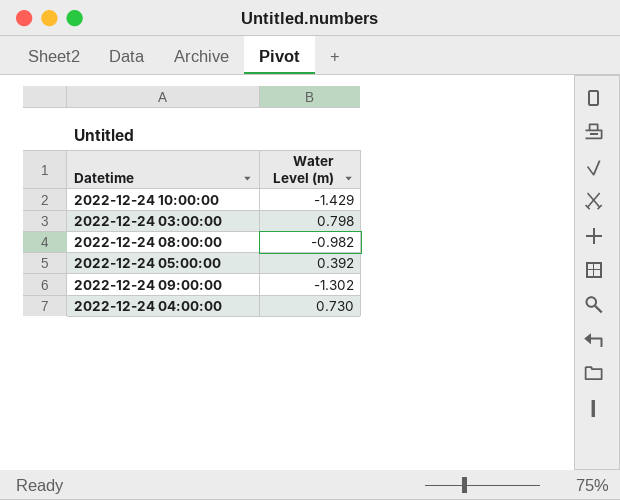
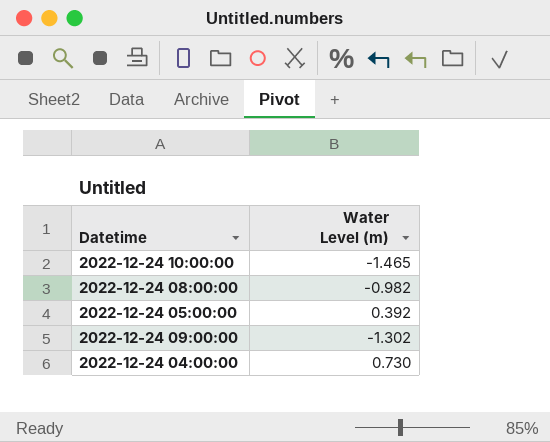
row 2022-12-24 03:00:00: 0.798 -> none
2022-12-24 10:00:00 | Water Level (m): -1.429 -> -1.465

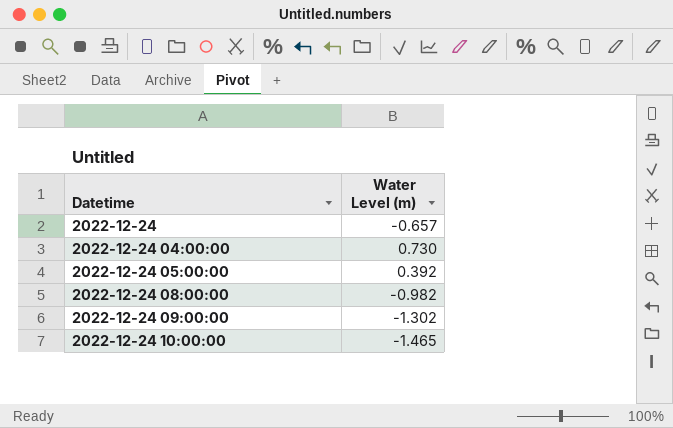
row order: none -> Datetime ascending
row 2022-12-24: none -> -0.657

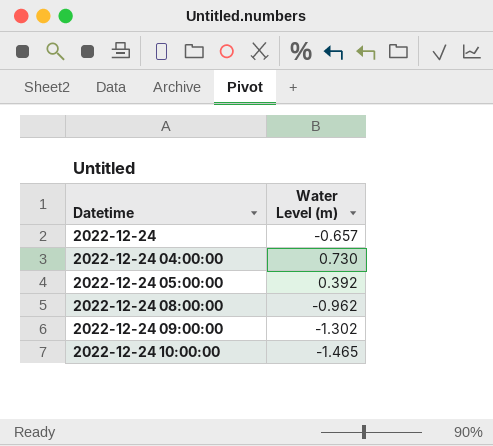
2022-12-24 08:00:00 | Water Level (m): -0.982 -> -0.962

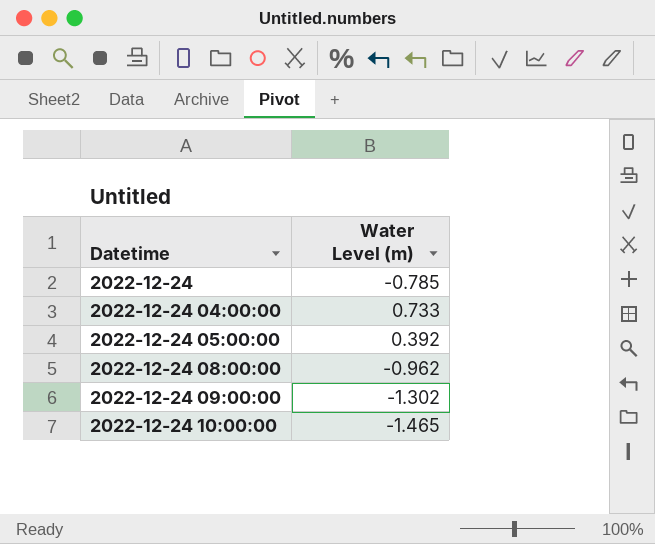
2022-12-24 | Water Level (m): -0.657 -> -0.785
2022-12-24 04:00:00 | Water Level (m): 0.730 -> 0.733

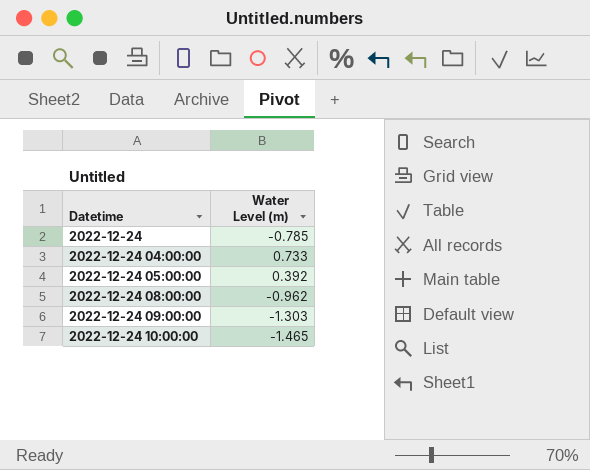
2022-12-24 09:00:00 | Water Level (m): -1.302 -> -1.303

